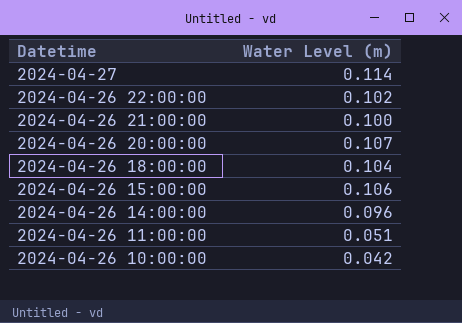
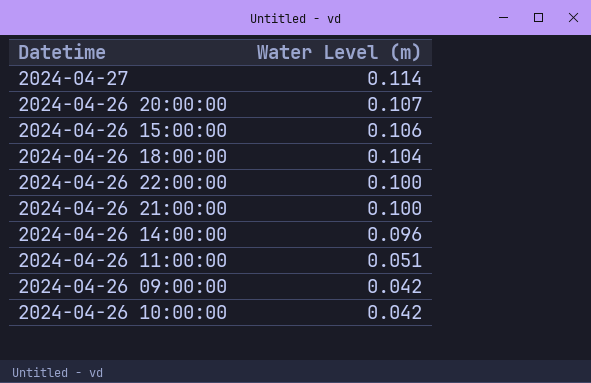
row order: Datetime descending -> Water Level (m) descending
2024-04-26 22:00:00 | Water Level (m): 0.102 -> 0.100
row 2024-04-26 09:00:00: none -> 0.042

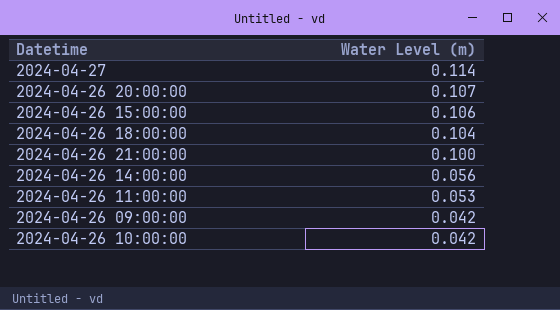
row 2024-04-26 22:00:00: 0.100 -> none
2024-04-26 14:00:00 | Water Level (m): 0.096 -> 0.056
2024-04-26 11:00:00 | Water Level (m): 0.051 -> 0.053

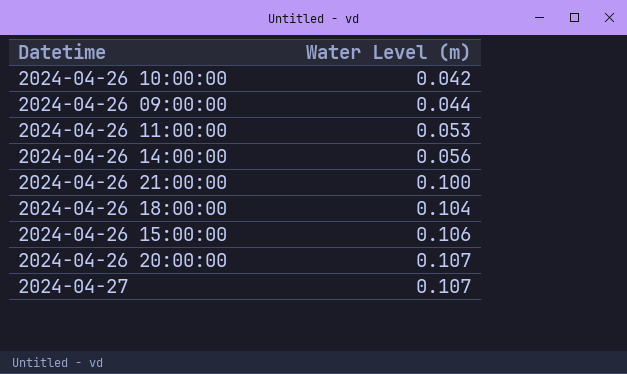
row order: Water Level (m) descending -> Water Level (m) ascending
2024-04-26 09:00:00 | Water Level (m): 0.042 -> 0.044
2024-04-27 | Water Level (m): 0.114 -> 0.107

